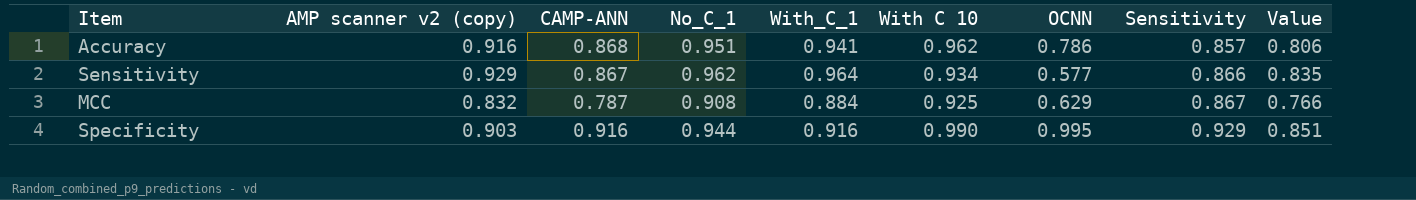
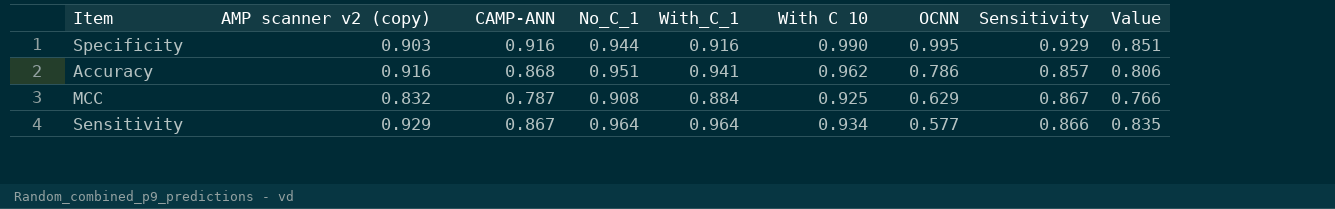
row order: Sensitivity ascending -> OCNN descending
Sensitivity | No_C_1: 0.962 -> 0.964

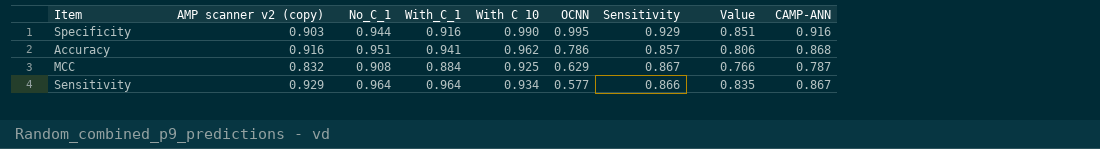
column CAMP-ANN | position: 3 -> 9

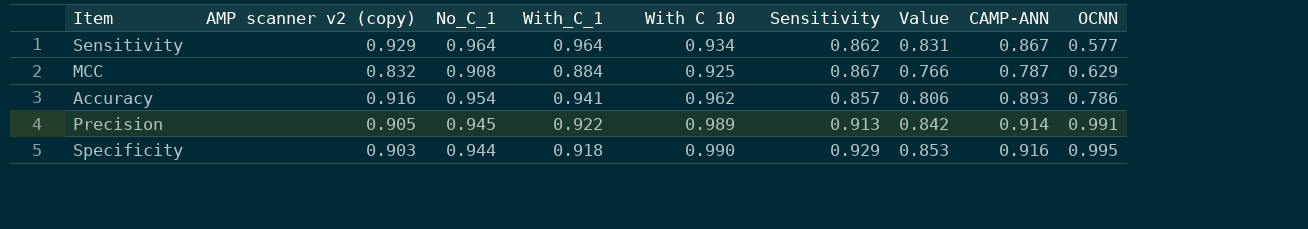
row order: OCNN descending -> OCNN ascending
column OCNN | position: 6 -> 9
Sensitivity | Sensitivity: 0.866 -> 0.862
Sensitivity | Value: 0.835 -> 0.831
Accuracy | No_C_1: 0.951 -> 0.954
Accuracy | CAMP-ANN: 0.868 -> 0.893
row Precision: none -> 0.905 | 0.945 | 0.922 | 0.989 | 0.913 | 0.842 | 0.914 | 0.991
Specificity | With_C_1: 0.916 -> 0.918
Specificity | Value: 0.851 -> 0.853

